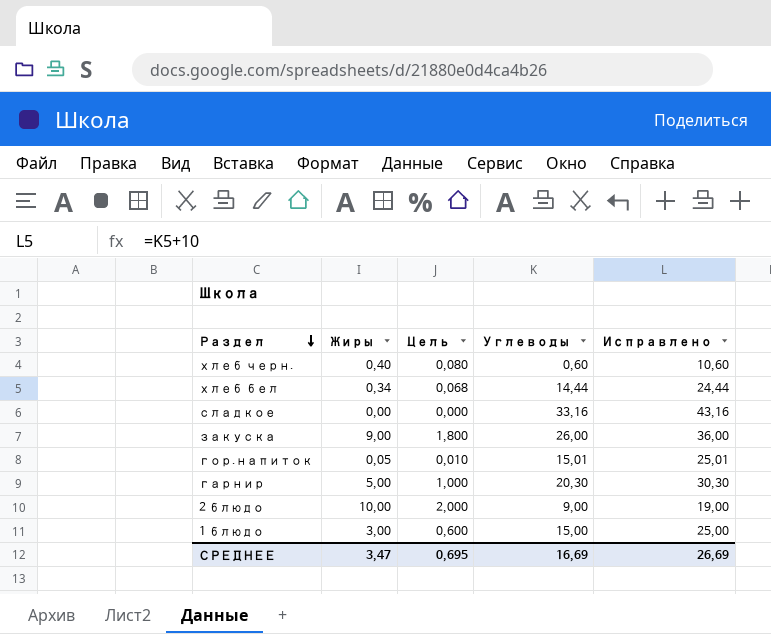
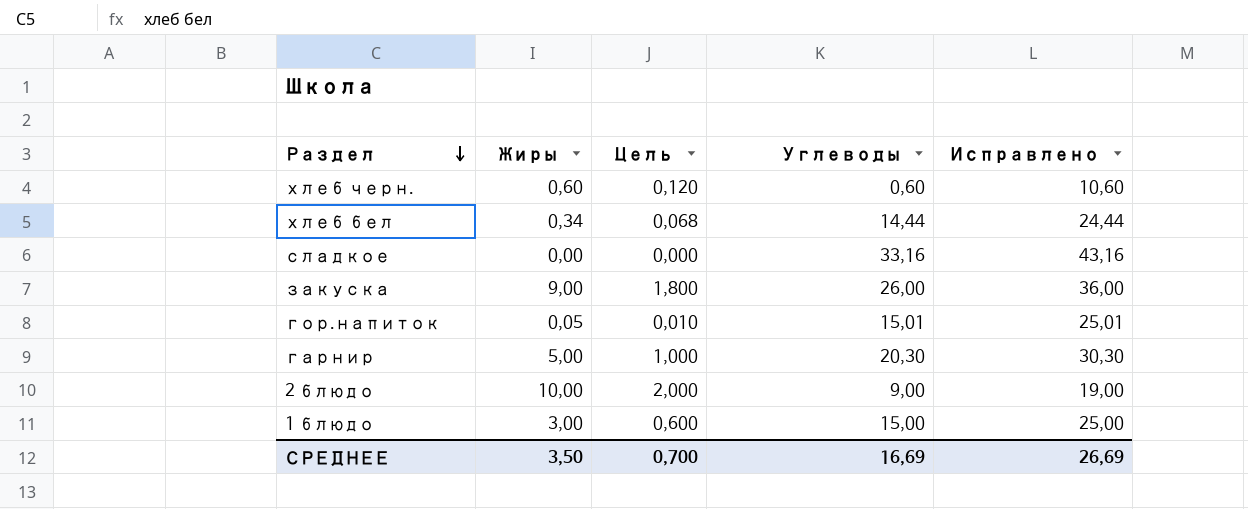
хлеб черн. | Жиры: 0,40 -> 0,60
хлеб черн. | Цель: 0,080 -> 0,120
СРЕДНЕЕ | Жиры: 3,47 -> 3,50
СРЕДНЕЕ | Цель: 0,695 -> 0,700

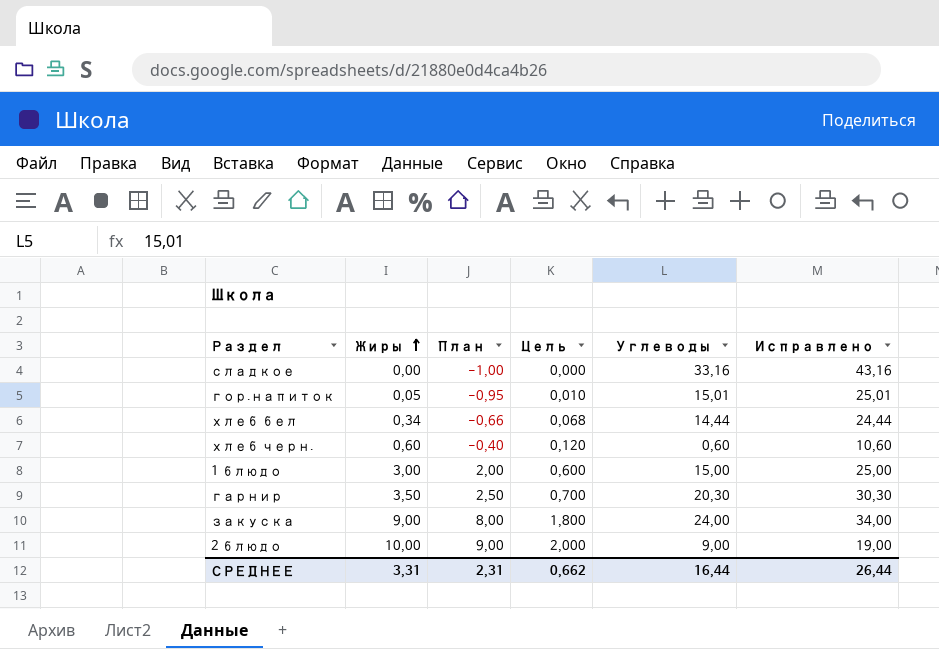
row order: Раздел descending -> Жиры ascending
column План | formula: none -> [Жиры] - 1
гарнир | Жиры: 5,00 -> 3,50
гарнир | Цель: 1,000 -> 0,700
закуска | Углеводы: 26,00 -> 24,00
закуска | Исправлено: 36,00 -> 34,00
СРЕДНЕЕ | Жиры: 3,50 -> 3,31
СРЕДНЕЕ | Цель: 0,700 -> 0,662
СРЕДНЕЕ | Углеводы: 16,69 -> 16,44
СРЕДНЕЕ | Исправлено: 26,69 -> 26,44

